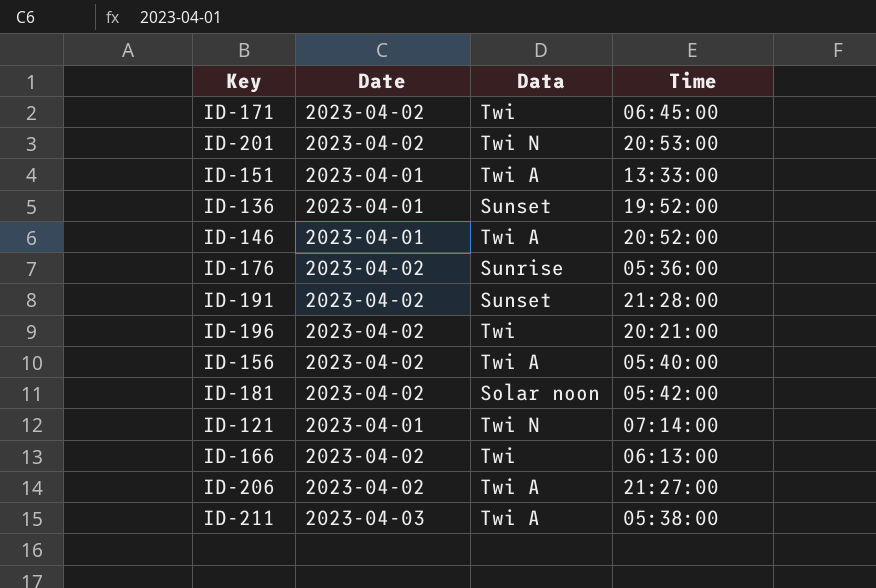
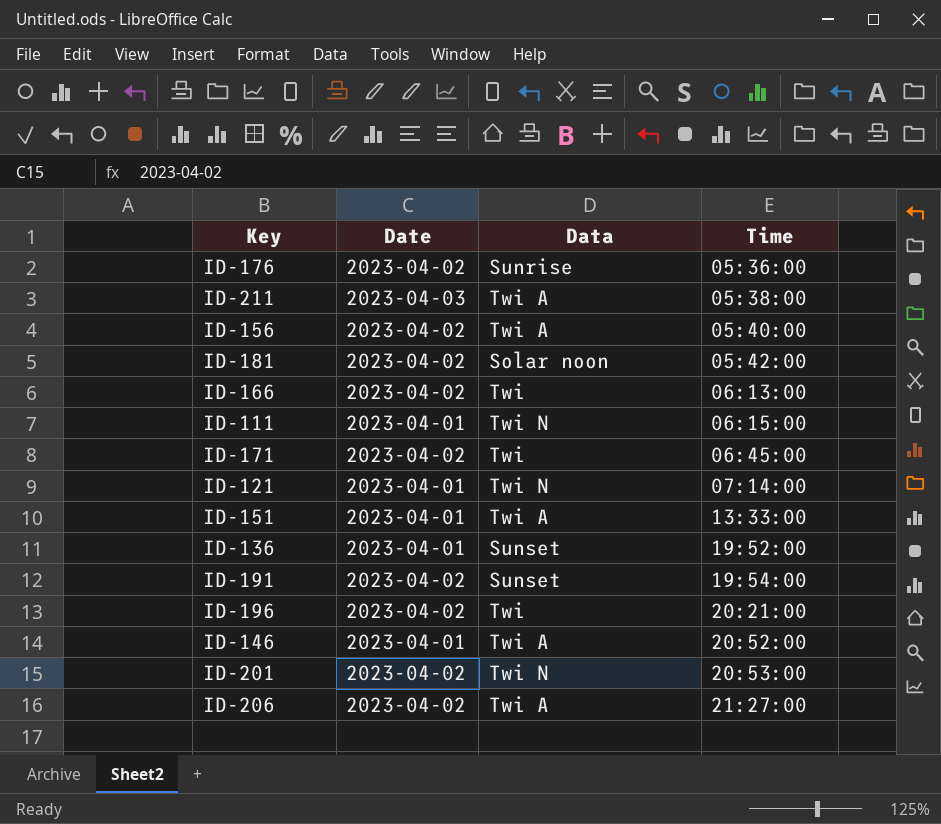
row order: none -> Time ascending
row ID-111: none -> 2023-04-01 | Twi N | 06:15:00
ID-191 | Time: 21:28:00 -> 19:54:00

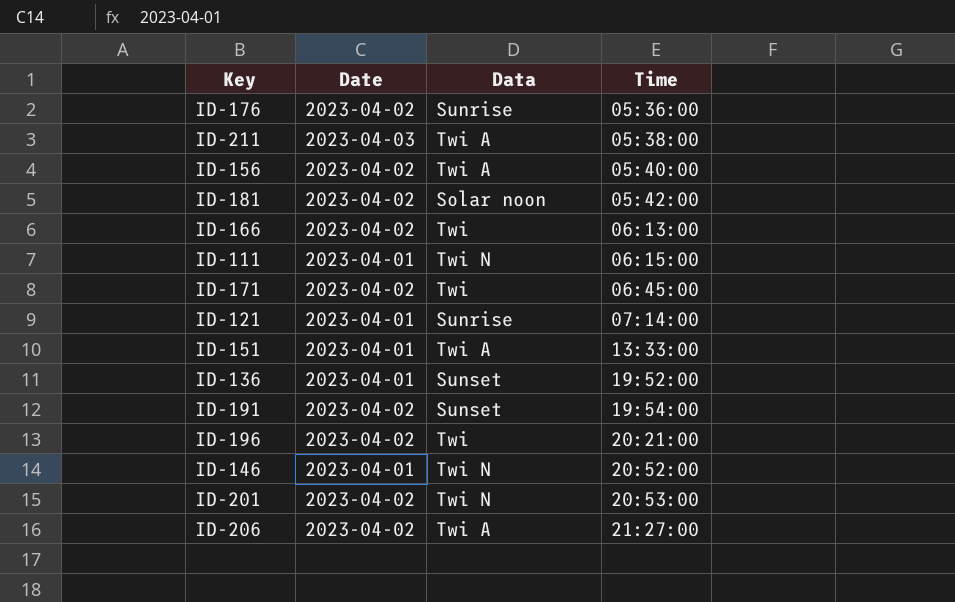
ID-121 | Data: Twi N -> Sunrise
ID-146 | Data: Twi A -> Twi N

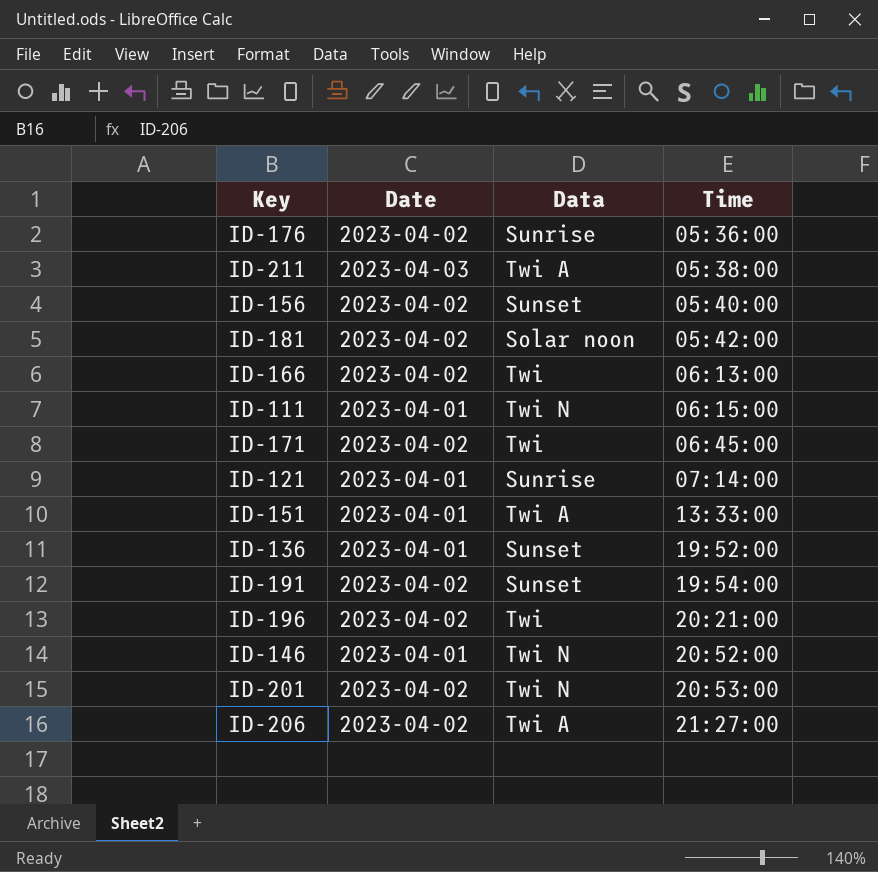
ID-156 | Data: Twi A -> Sunset

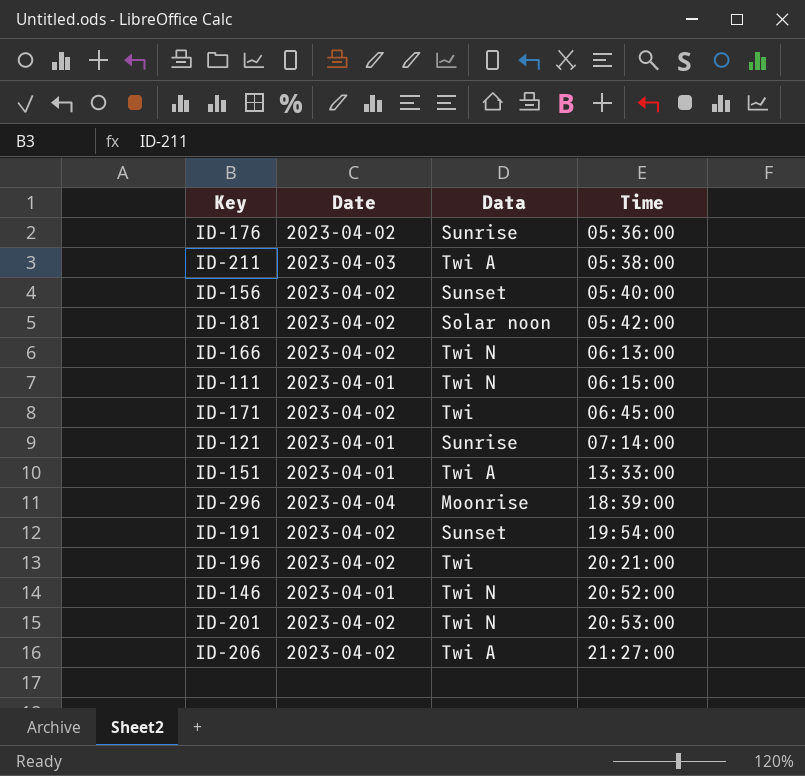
row ID-136: 2023-04-01 | Sunset | 19:52:00 -> none
ID-166 | Data: Twi -> Twi N
row ID-296: none -> 2023-04-04 | Moonrise | 18:39:00

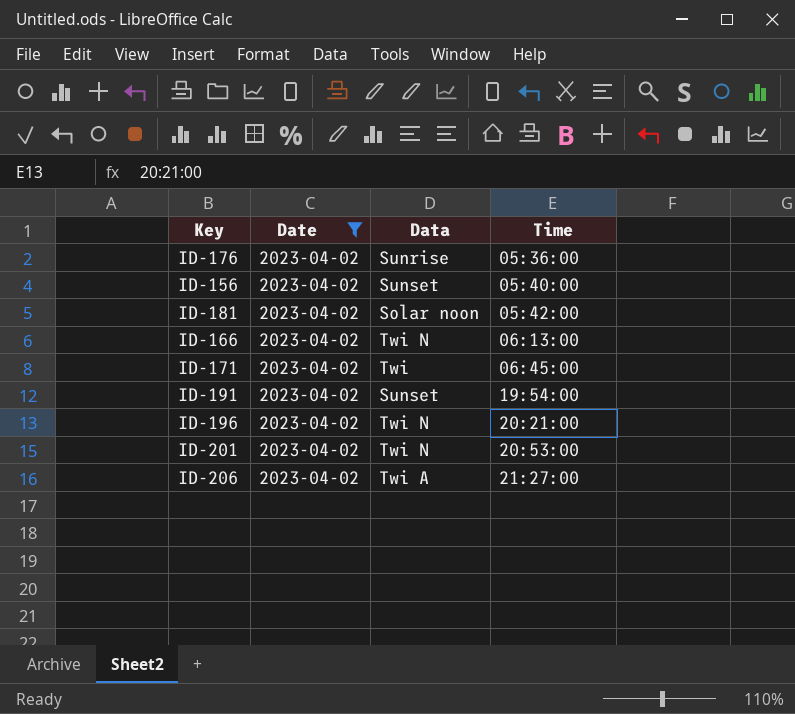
filter: none -> Date = 2023-04-02
ID-196 | Data: Twi -> Twi N

